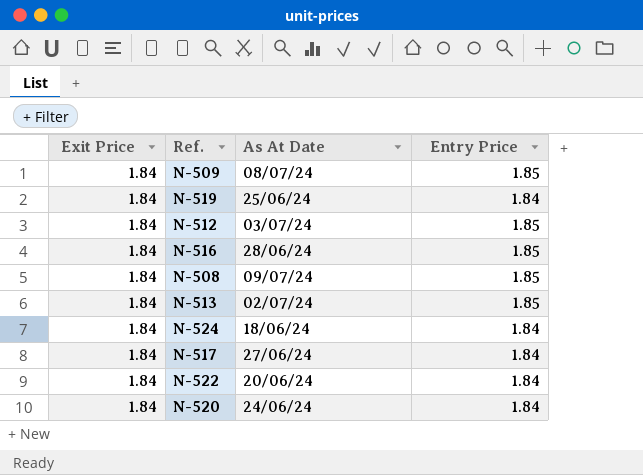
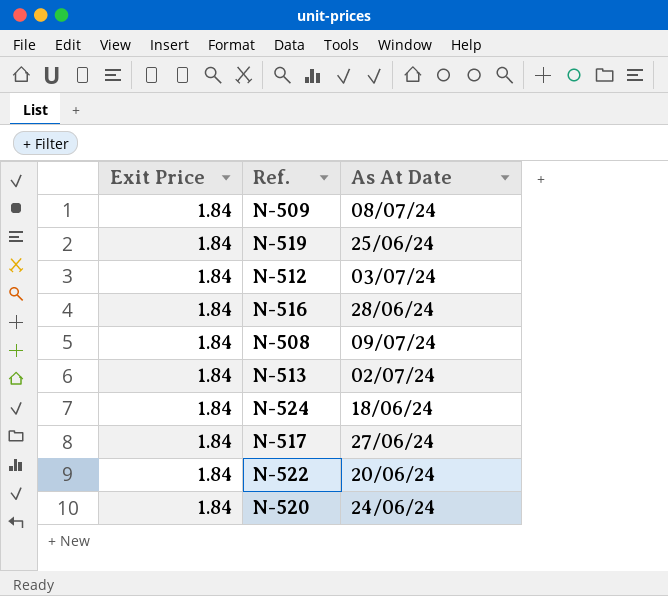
column Entry Price | position: 4 -> none

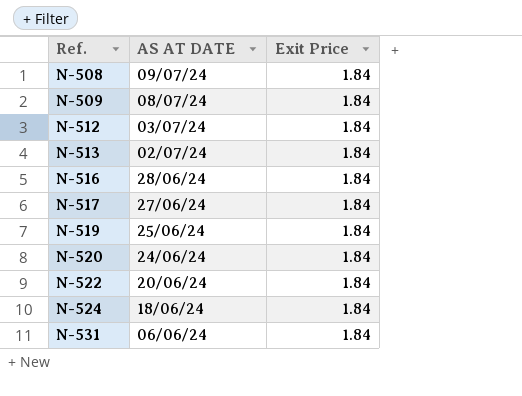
row order: none -> Ref. ascending
column name: As At Date -> AS AT DATE
column Exit Price | position: 1 -> 3
row N-531: none -> 06/06/24 | 1.84

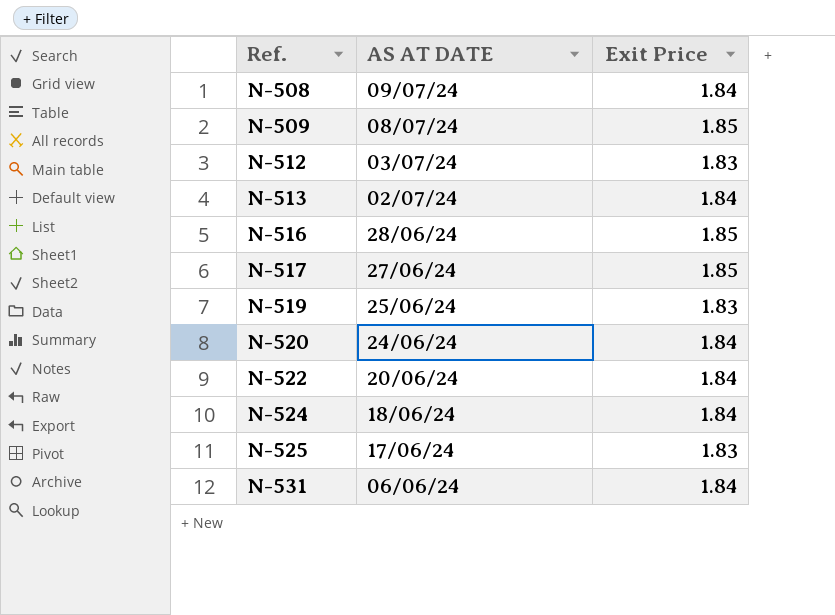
N-509 | Exit Price: 1.84 -> 1.85
N-512 | Exit Price: 1.84 -> 1.83
N-516 | Exit Price: 1.84 -> 1.85
N-517 | Exit Price: 1.84 -> 1.85
N-519 | Exit Price: 1.84 -> 1.83
row N-525: none -> 17/06/24 | 1.83

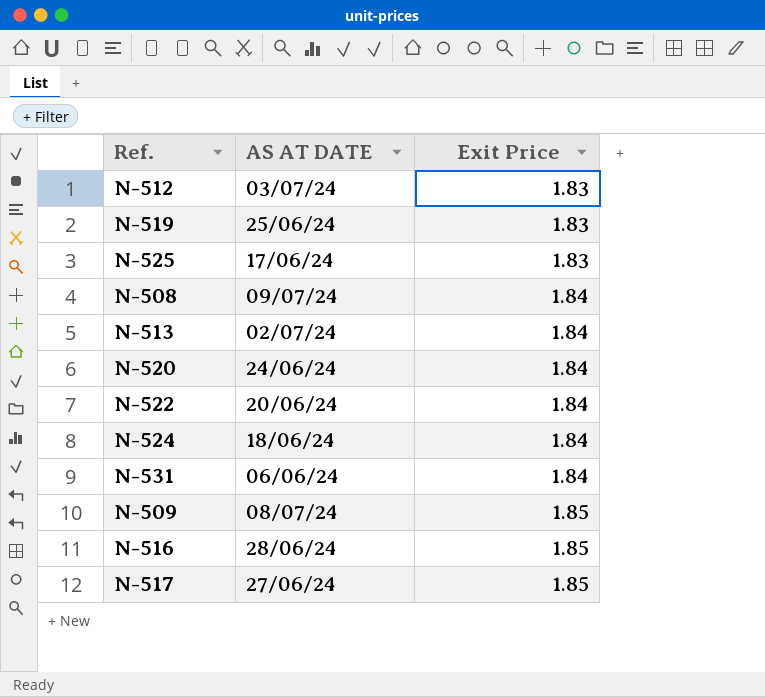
row order: Ref. ascending -> Exit Price ascending

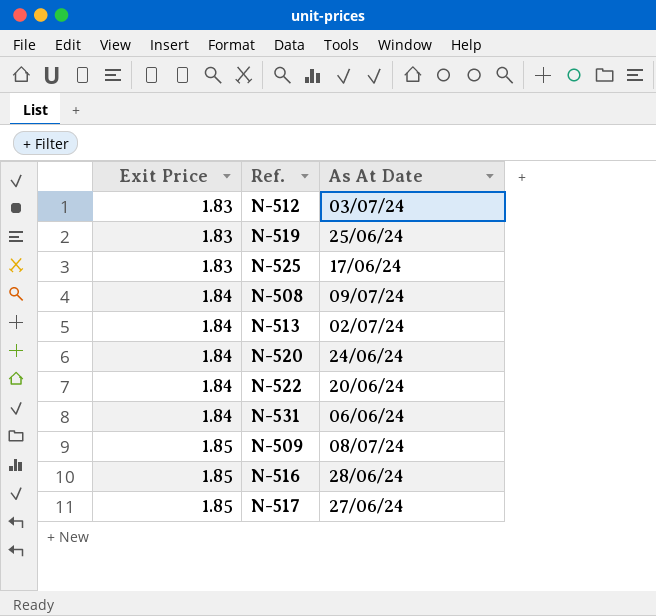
column Exit Price | position: 3 -> 1
column name: AS AT DATE -> As At Date
row N-524: 18/06/24 | 1.84 -> none

